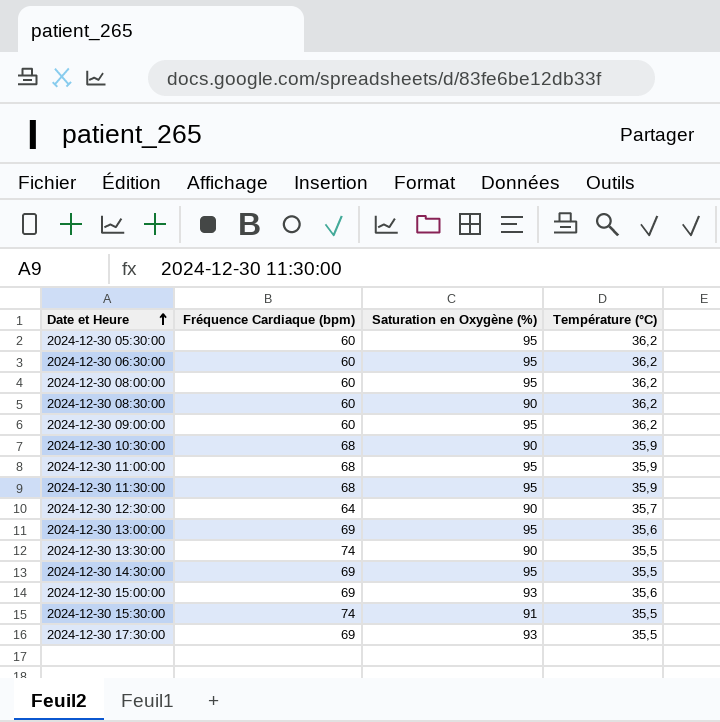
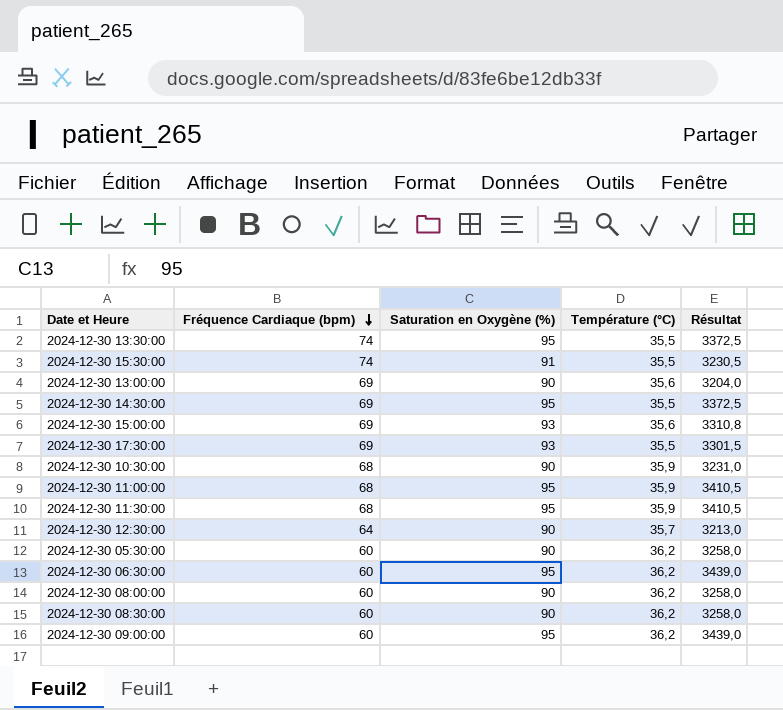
row order: Date et Heure ascending -> Fréquence Cardiaque (bpm) descending
column Résultat | formula: none -> [Saturation en Oxygène (%)] * [Température (°C)]
2024-12-30 13:30:00 | Saturation en Oxygène (%): 90 -> 95
2024-12-30 13:00:00 | Saturation en Oxygène (%): 95 -> 90
2024-12-30 05:30:00 | Saturation en Oxygène (%): 95 -> 90
2024-12-30 08:00:00 | Saturation en Oxygène (%): 95 -> 90

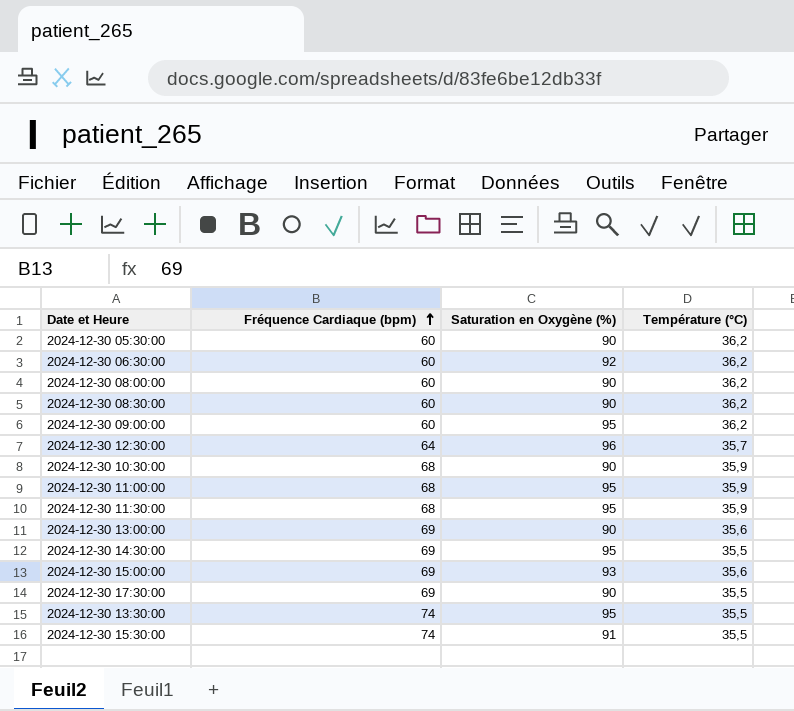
row order: Fréquence Cardiaque (bpm) descending -> Fréquence Cardiaque (bpm) ascending
column Résultat | formula: [Saturation en Oxygène (%)] * [Température (°C)] -> none
2024-12-30 06:30:00 | Saturation en Oxygène (%): 95 -> 92
2024-12-30 12:30:00 | Saturation en Oxygène (%): 90 -> 96
2024-12-30 17:30:00 | Saturation en Oxygène (%): 93 -> 90

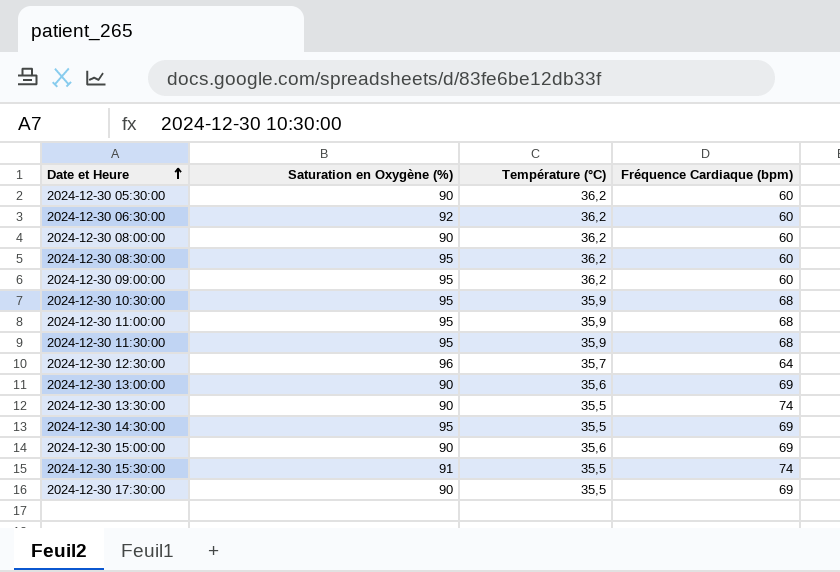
row order: Fréquence Cardiaque (bpm) ascending -> Date et Heure ascending
column Fréquence Cardiaque (bpm) | position: 2 -> 4
2024-12-30 08:30:00 | Saturation en Oxygène (%): 90 -> 95
2024-12-30 10:30:00 | Saturation en Oxygène (%): 90 -> 95
2024-12-30 13:30:00 | Saturation en Oxygène (%): 95 -> 90
2024-12-30 15:00:00 | Saturation en Oxygène (%): 93 -> 90

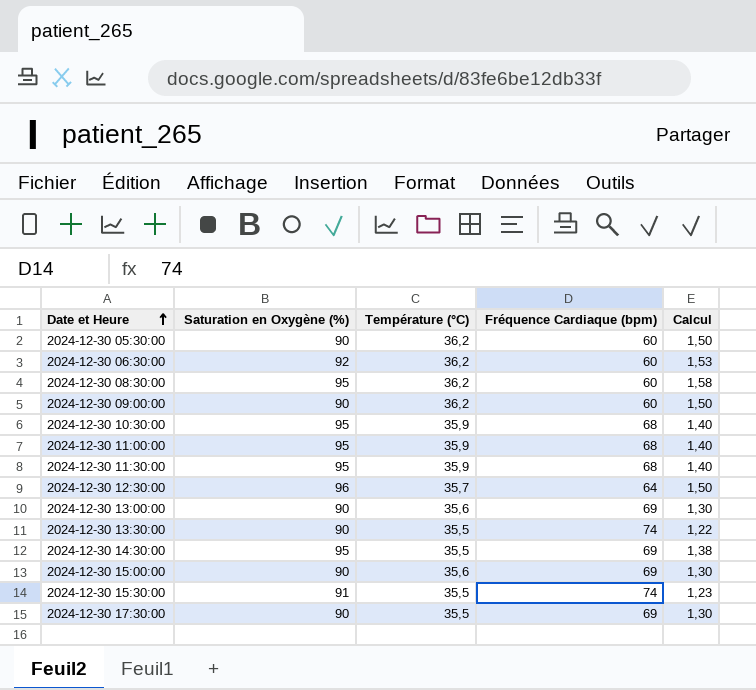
column Calcul | formula: none -> [Saturation en Oxygène (%)] / [Fréquence Cardiaque (bpm)]
row 2024-12-30 08:00:00: 90 | 36,2 | 60 -> none
2024-12-30 09:00:00 | Saturation en Oxygène (%): 95 -> 90

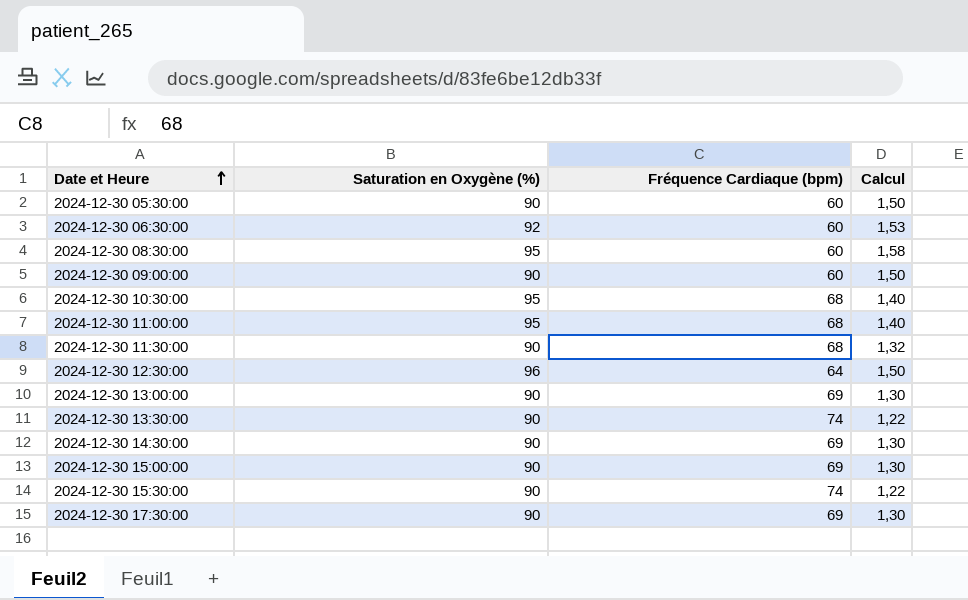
column Température (°C) | position: 3 -> none
2024-12-30 11:30:00 | Saturation en Oxygène (%): 95 -> 90
2024-12-30 11:30:00 | Calcul: 1,40 -> 1,32
2024-12-30 14:30:00 | Saturation en Oxygène (%): 95 -> 90
2024-12-30 14:30:00 | Calcul: 1,38 -> 1,30
2024-12-30 15:30:00 | Saturation en Oxygène (%): 91 -> 90
2024-12-30 15:30:00 | Calcul: 1,23 -> 1,22

